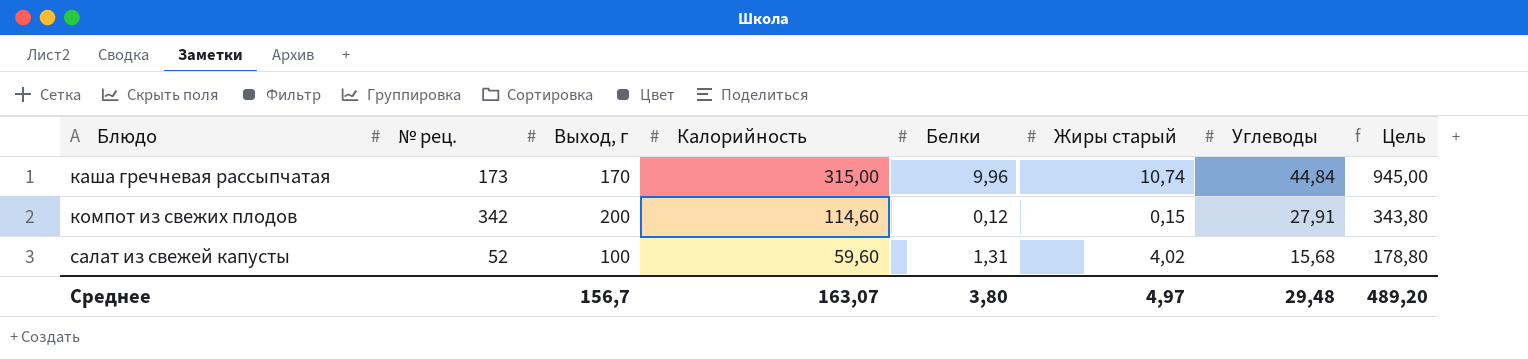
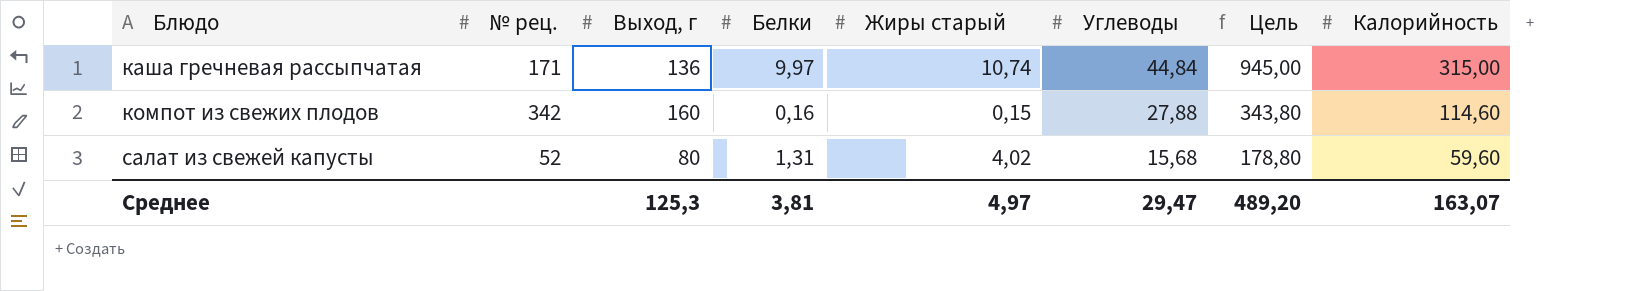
column Калорийность | position: 4 -> 8
каша гречневая рассыпчатая | № рец.: 173 -> 171
каша гречневая рассыпчатая | Выход, г: 170 -> 136
каша гречневая рассыпчатая | Белки: 9,96 -> 9,97
компот из свежих плодов | Выход, г: 200 -> 160
компот из свежих плодов | Белки: 0,12 -> 0,16
компот из свежих плодов | Углеводы: 27,91 -> 27,88
салат из свежей капусты | Выход, г: 100 -> 80
Среднее | Выход, г: 156,7 -> 125,3
Среднее | Белки: 3,80 -> 3,81
Среднее | Углеводы: 29,48 -> 29,47

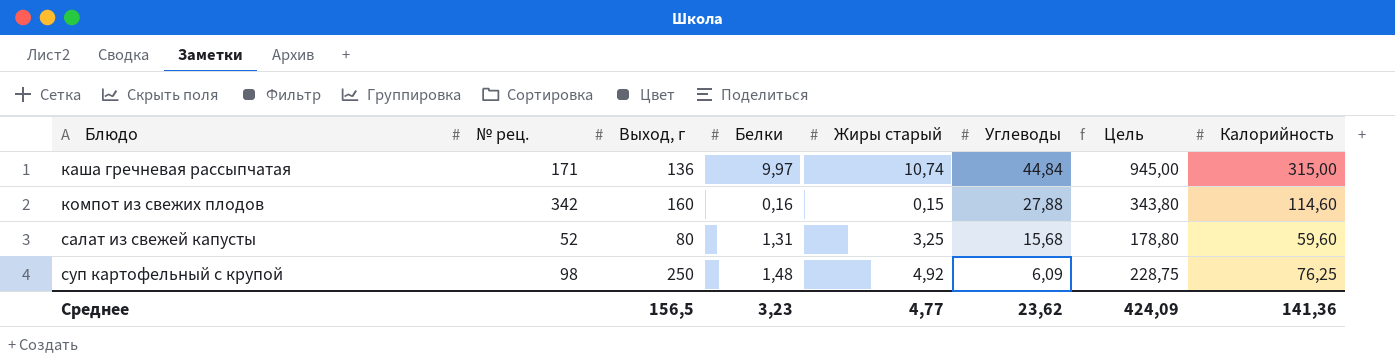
салат из свежей капусты | Жиры старый: 4,02 -> 3,25
row суп картофельный с крупой: none -> 98 | 250 | 1,48 | 4,92 | 6,09 | 228,75 | 76,25
Среднее | Выход, г: 125,3 -> 156,5
Среднее | Белки: 3,81 -> 3,23
Среднее | Жиры старый: 4,97 -> 4,77
Среднее | Углеводы: 29,47 -> 23,62
Среднее | Цель: 489,20 -> 424,09
Среднее | Калорийность: 163,07 -> 141,36

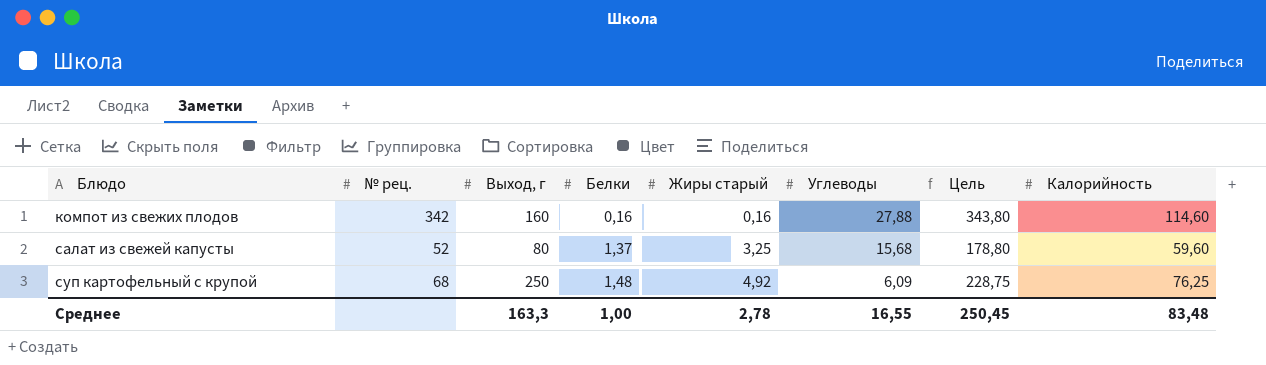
row каша гречневая рассыпчатая: 171 | 136 | 9,97 | 10,74 | 44,84 | 945,00 | 315,00 -> none
компот из свежих плодов | Жиры старый: 0,15 -> 0,16
салат из свежей капусты | Белки: 1,31 -> 1,37
суп картофельный с крупой | № рец.: 98 -> 68
Среднее | Выход, г: 156,5 -> 163,3
Среднее | Белки: 3,23 -> 1,00
Среднее | Жиры старый: 4,77 -> 2,78
Среднее | Углеводы: 23,62 -> 16,55
Среднее | Цель: 424,09 -> 250,45
Среднее | Калорийность: 141,36 -> 83,48

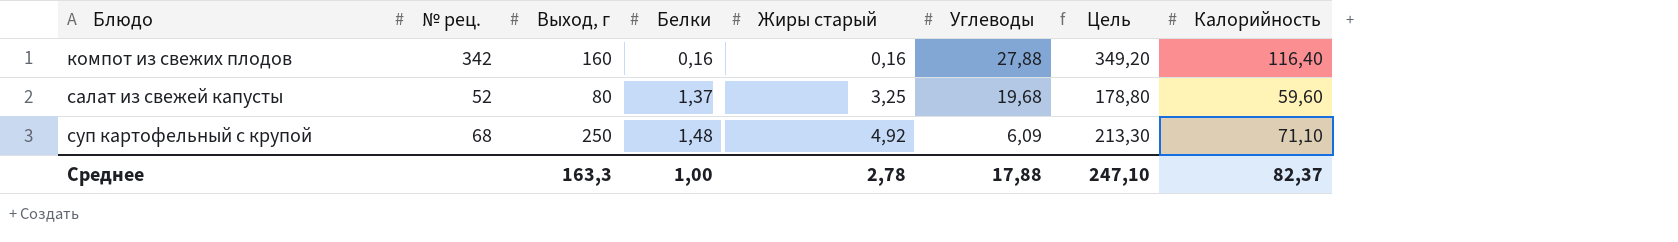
компот из свежих плодов | Цель: 343,80 -> 349,20
компот из свежих плодов | Калорийность: 114,60 -> 116,40
салат из свежей капусты | Углеводы: 15,68 -> 19,68
суп картофельный с крупой | Цель: 228,75 -> 213,30
суп картофельный с крупой | Калорийность: 76,25 -> 71,10
Среднее | Углеводы: 16,55 -> 17,88
Среднее | Цель: 250,45 -> 247,10
Среднее | Калорийность: 83,48 -> 82,37

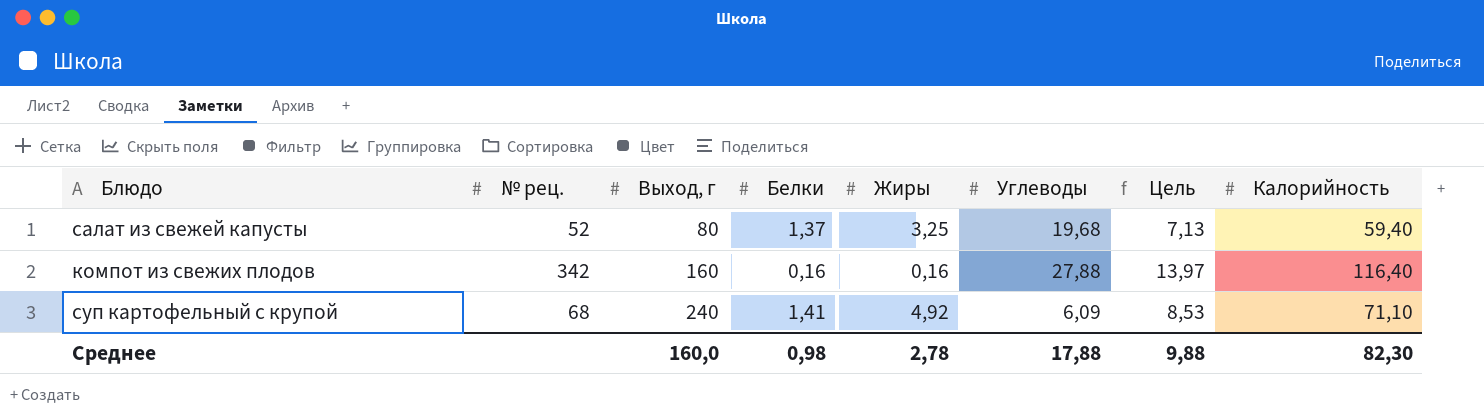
row order: Блюдо ascending -> Выход, г ascending
column name: Жиры старый -> Жиры
column Цель | formula: [Калорийность] * 3 -> [Калорийность] * 0,12
салат из свежей капусты | Калорийность: 59,60 -> 59,40
суп картофельный с крупой | Выход, г: 250 -> 240
суп картофельный с крупой | Белки: 1,48 -> 1,41
Среднее | Выход, г: 163,3 -> 160,0
Среднее | Белки: 1,00 -> 0,98
Среднее | Цель: 247,10 -> 9,88
Среднее | Калорийность: 82,37 -> 82,30

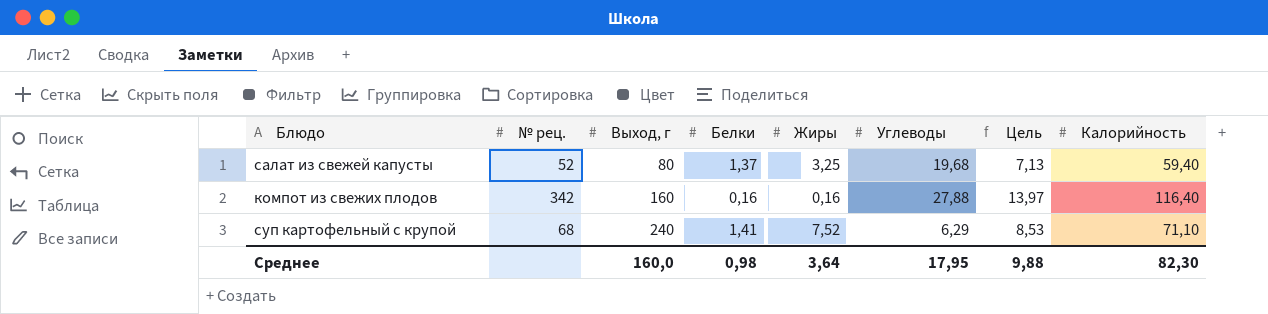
суп картофельный с крупой | Жиры: 4,92 -> 7,52
суп картофельный с крупой | Углеводы: 6,09 -> 6,29
Среднее | Жиры: 2,78 -> 3,64
Среднее | Углеводы: 17,88 -> 17,95

